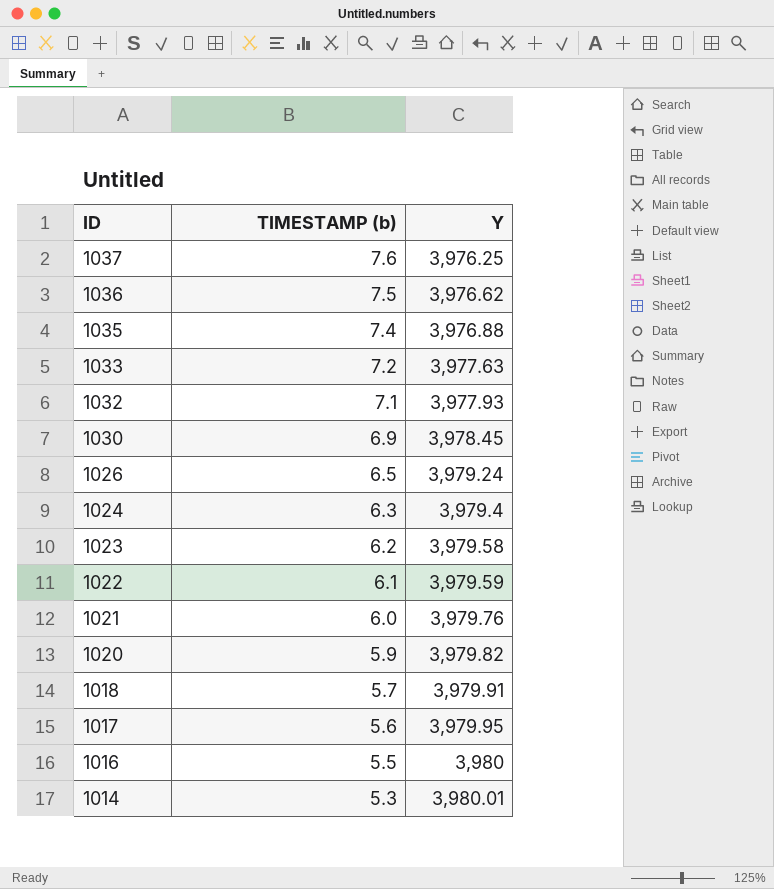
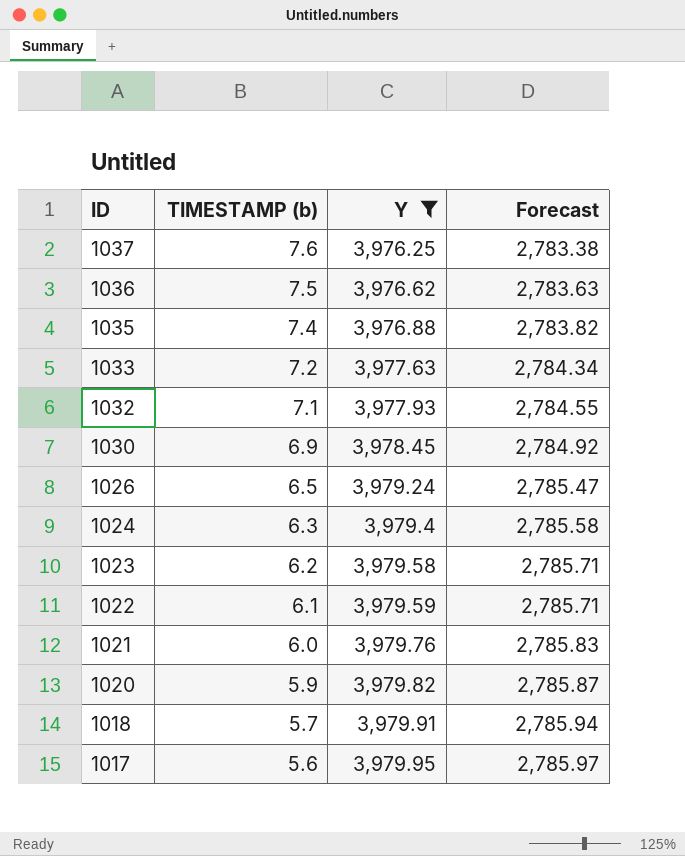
filter: none -> Y <= 3,979.95
column Forecast | formula: none -> [Y] * 0.7

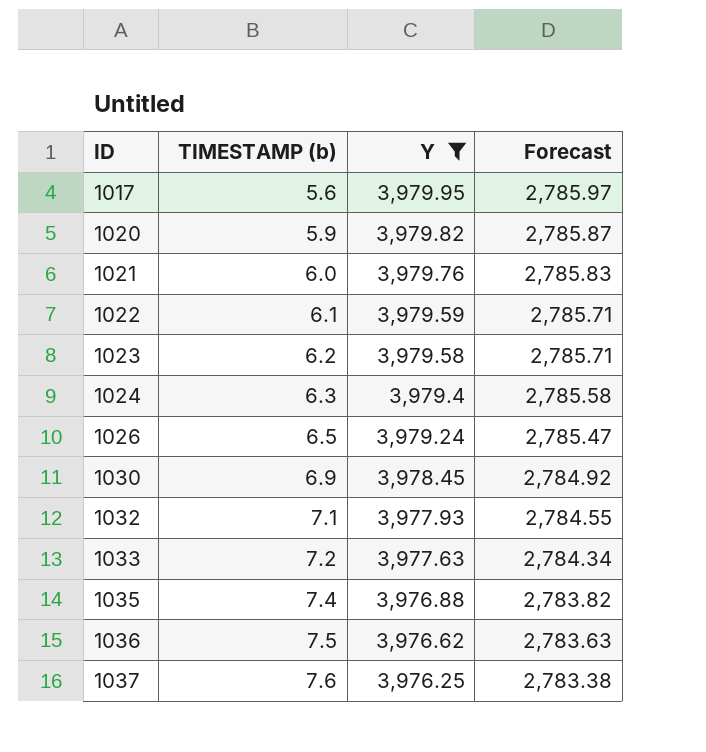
row order: ID descending -> ID ascending
row 1018: 5.7 | 3,979.91 | 2,785.94 -> none

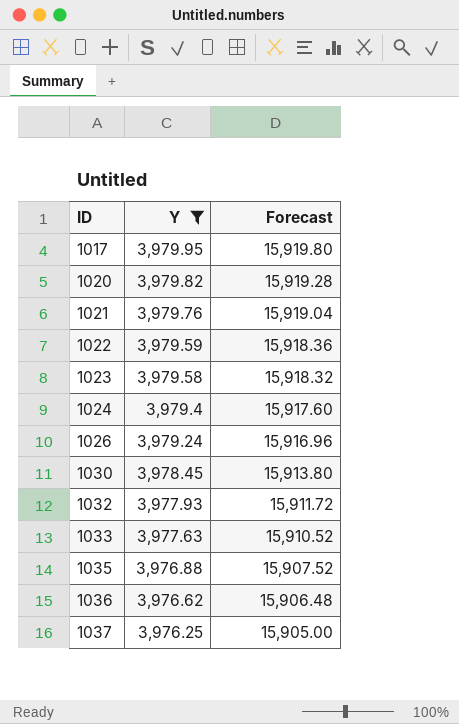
column TIMESTAMP (b) | position: 2 -> none
column Forecast | formula: [Y] * 0.7 -> [Y] * 4

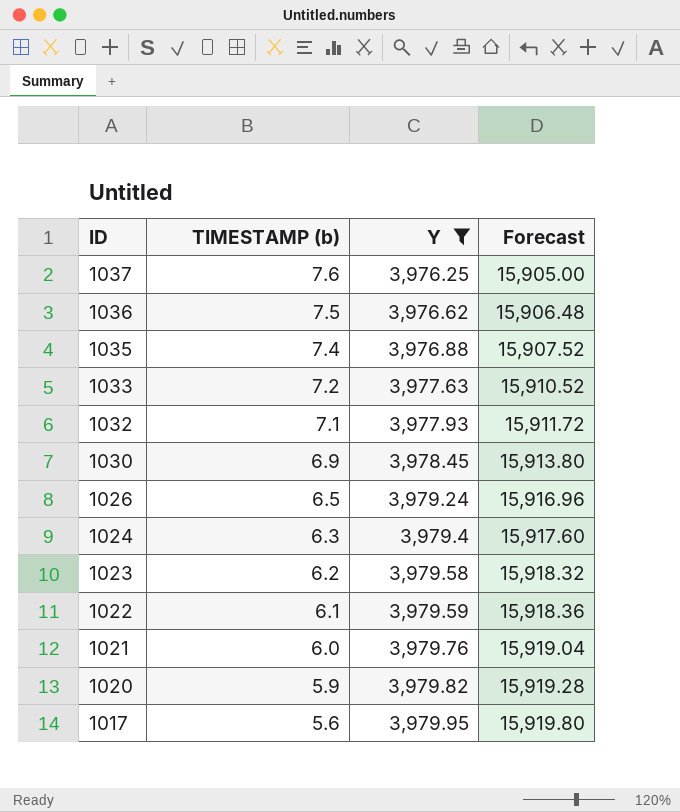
row order: ID ascending -> ID descending
column TIMESTAMP (b) | position: none -> 2

